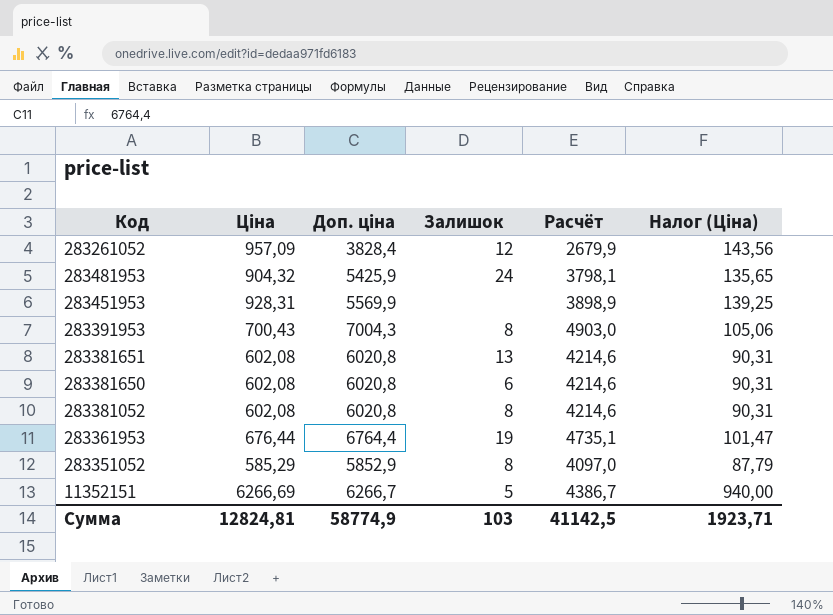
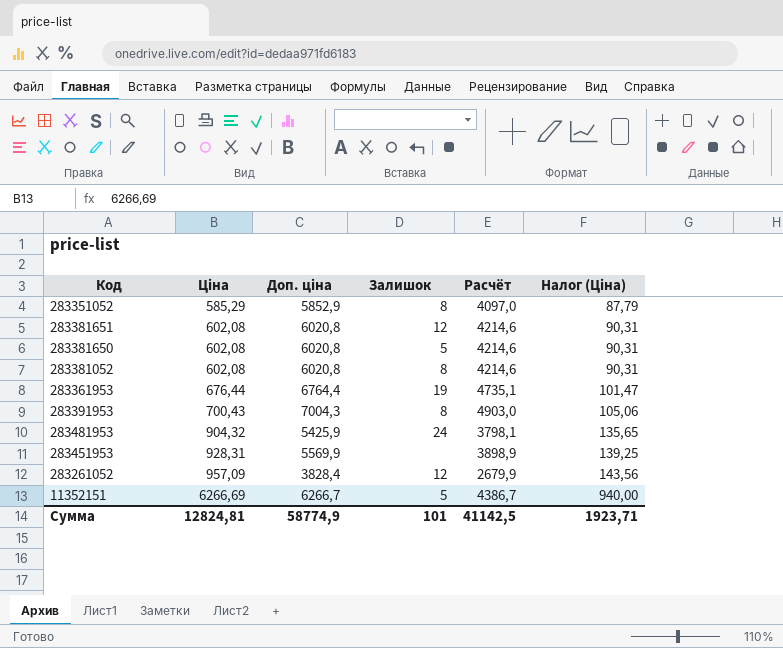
row order: none -> Ціна ascending
283381651 | Залишок: 13 -> 12
283381650 | Залишок: 6 -> 5
Сумма | Залишок: 103 -> 101

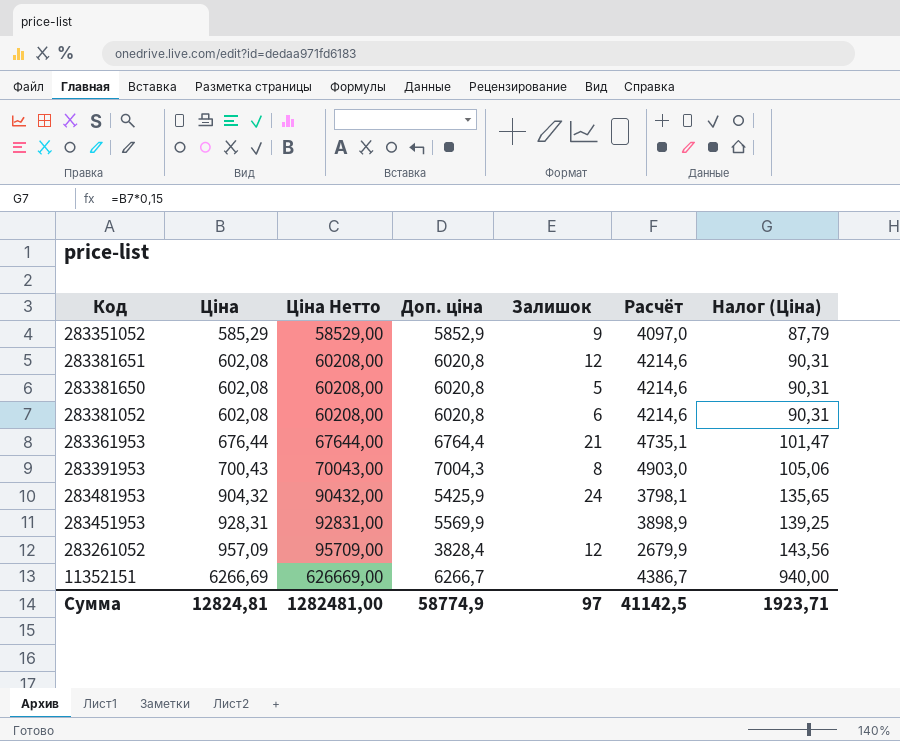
column Ціна Нетто | formula: none -> [Ціна] * 100
283351052 | Залишок: 8 -> 9
283381052 | Залишок: 8 -> 6
283361953 | Залишок: 19 -> 21
11352151 | Залишок: 5 -> none
Сумма | Залишок: 101 -> 97

